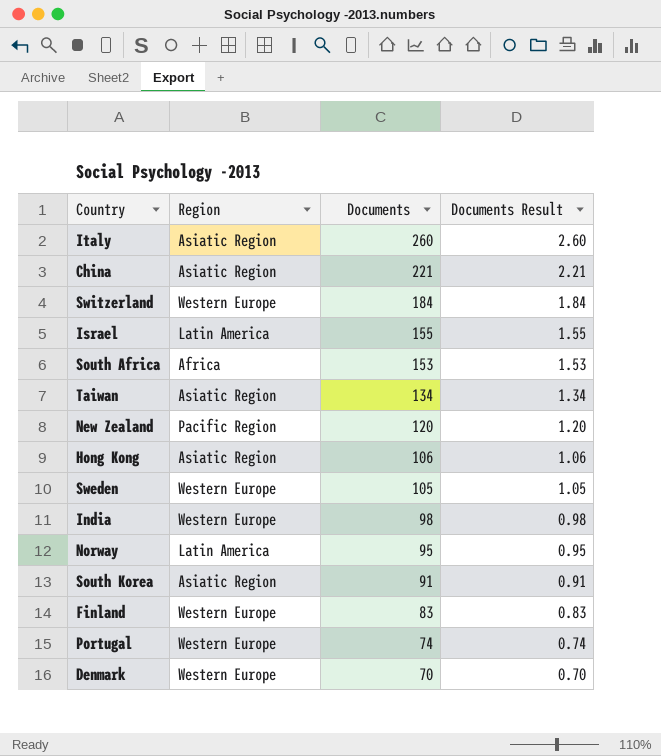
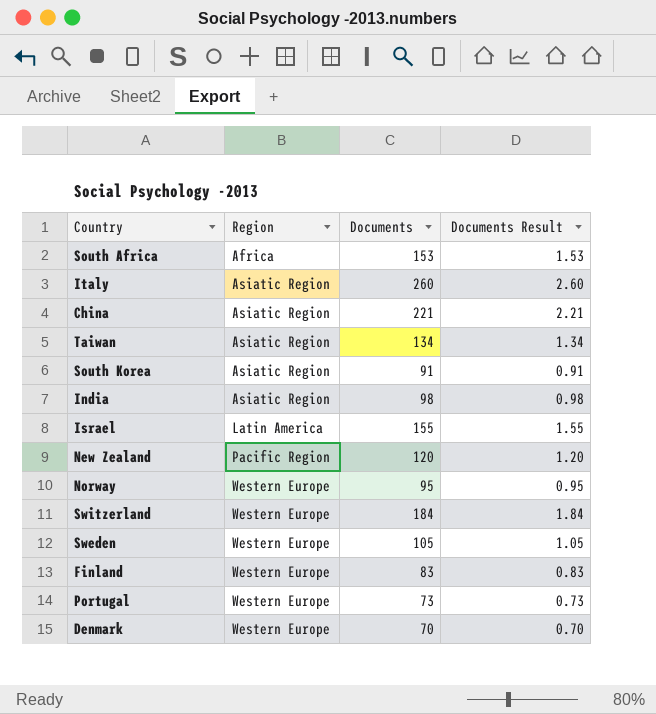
row order: Documents descending -> Region ascending
row Hong Kong: Asiatic Region | 106 | 1.06 -> none
India | Region: Western Europe -> Asiatic Region
Norway | Region: Latin America -> Western Europe
Portugal | Documents: 74 -> 73
Portugal | Documents Result: 0.74 -> 0.73

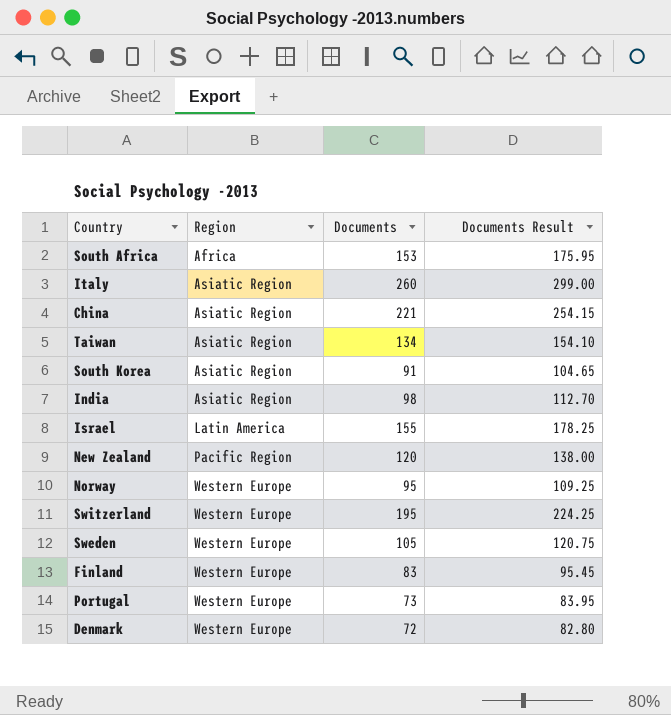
column Documents Result | formula: [Documents] * 0.01 -> [Documents] * 1.15
Switzerland | Documents: 184 -> 195
Denmark | Documents: 70 -> 72

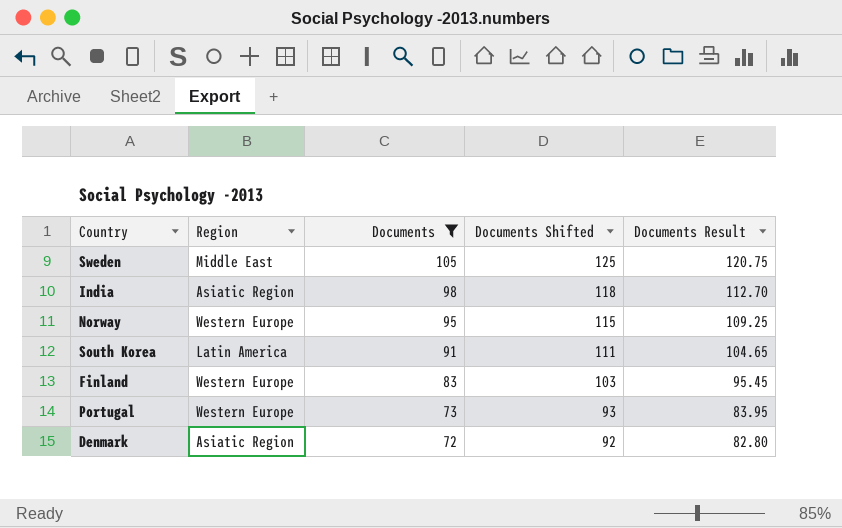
filter: none -> Documents <= 105
row order: Region ascending -> Documents descending
column Documents Shifted | formula: none -> [Documents] + 20
Sweden | Region: Western Europe -> Middle East
South Korea | Region: Asiatic Region -> Latin America
Denmark | Region: Western Europe -> Asiatic Region

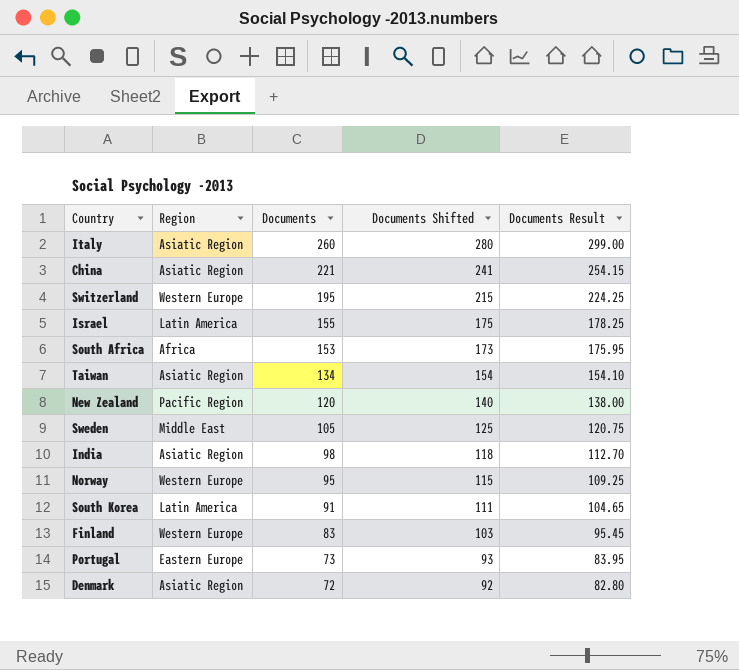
filter: Documents <= 105 -> none
Portugal | Region: Western Europe -> Eastern Europe

